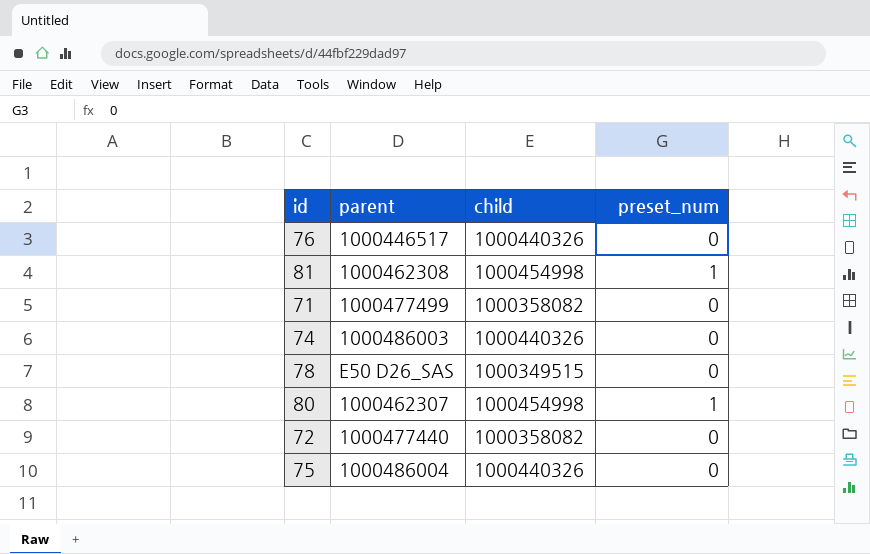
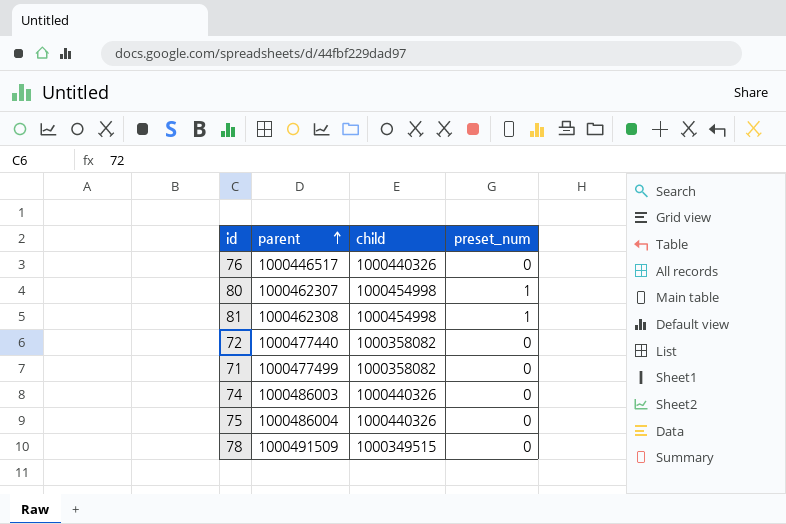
row order: none -> parent ascending
78 | parent: E50 D26_SAS -> 1000491509

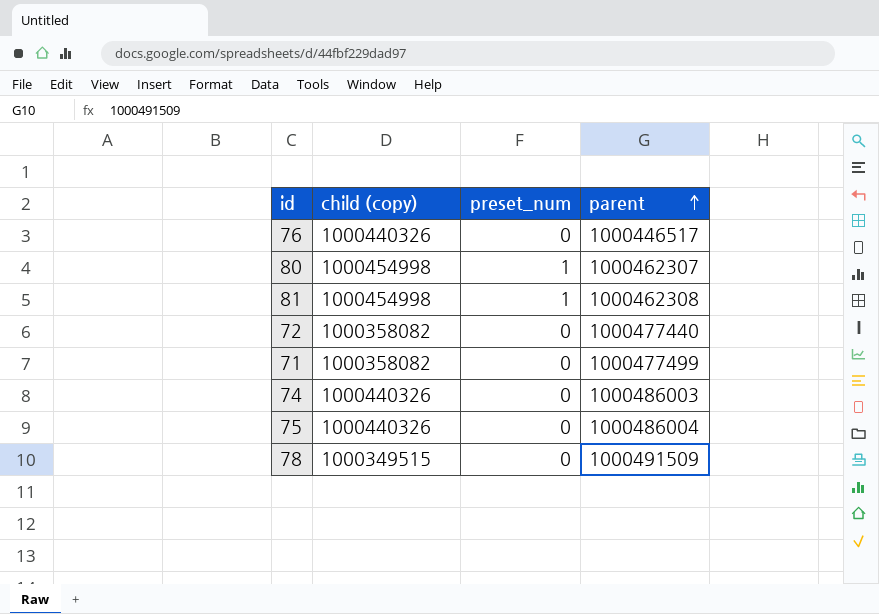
column name: child -> child (copy)
column parent | position: 2 -> 4

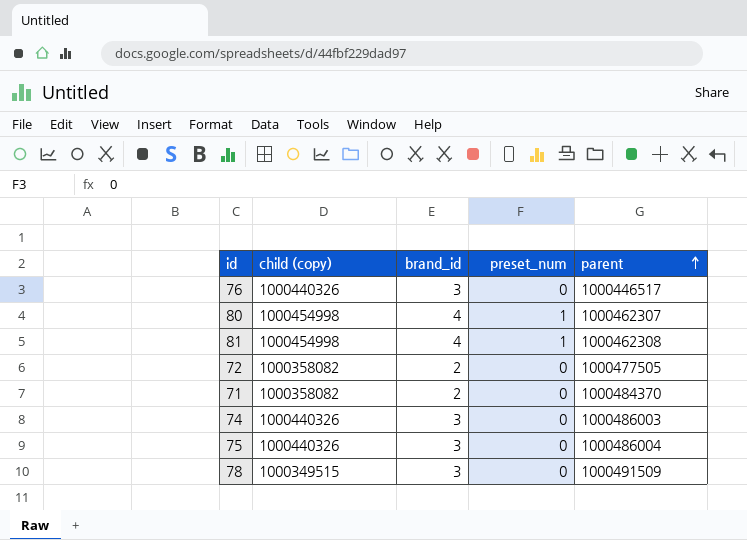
column brand_id | position: none -> 3
72 | parent: 1000477440 -> 1000477505
71 | parent: 1000477499 -> 1000484370

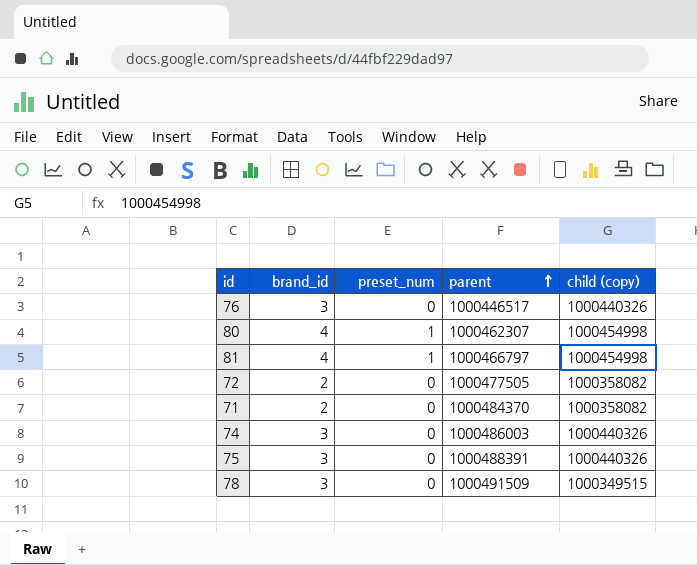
column child (copy) | position: 2 -> 5
81 | parent: 1000462308 -> 1000466797
75 | parent: 1000486004 -> 1000488391

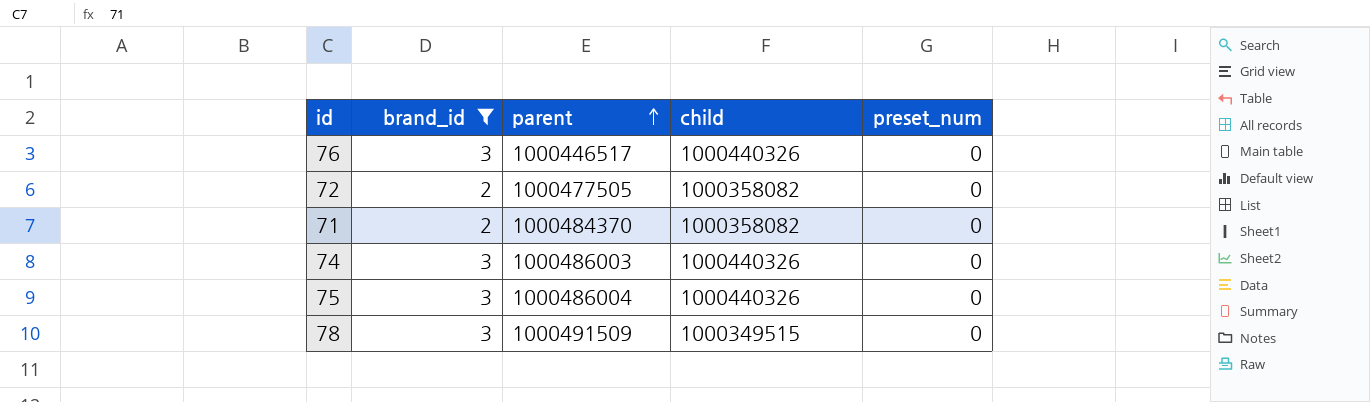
filter: none -> brand_id != 4
column name: child (copy) -> child
column preset_num | position: 3 -> 5
75 | parent: 1000488391 -> 1000486004

